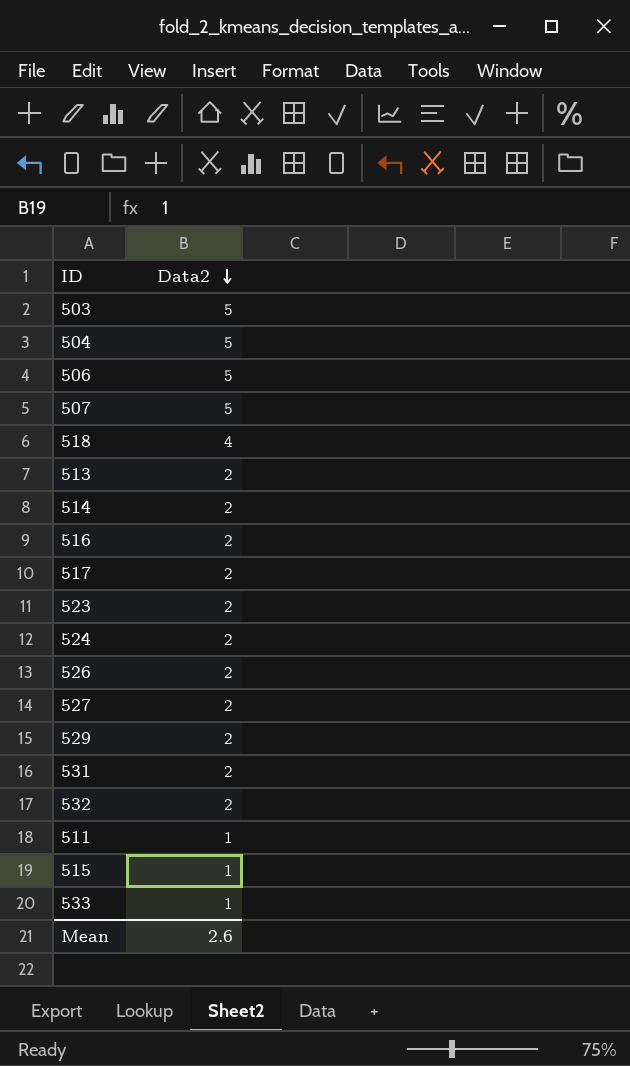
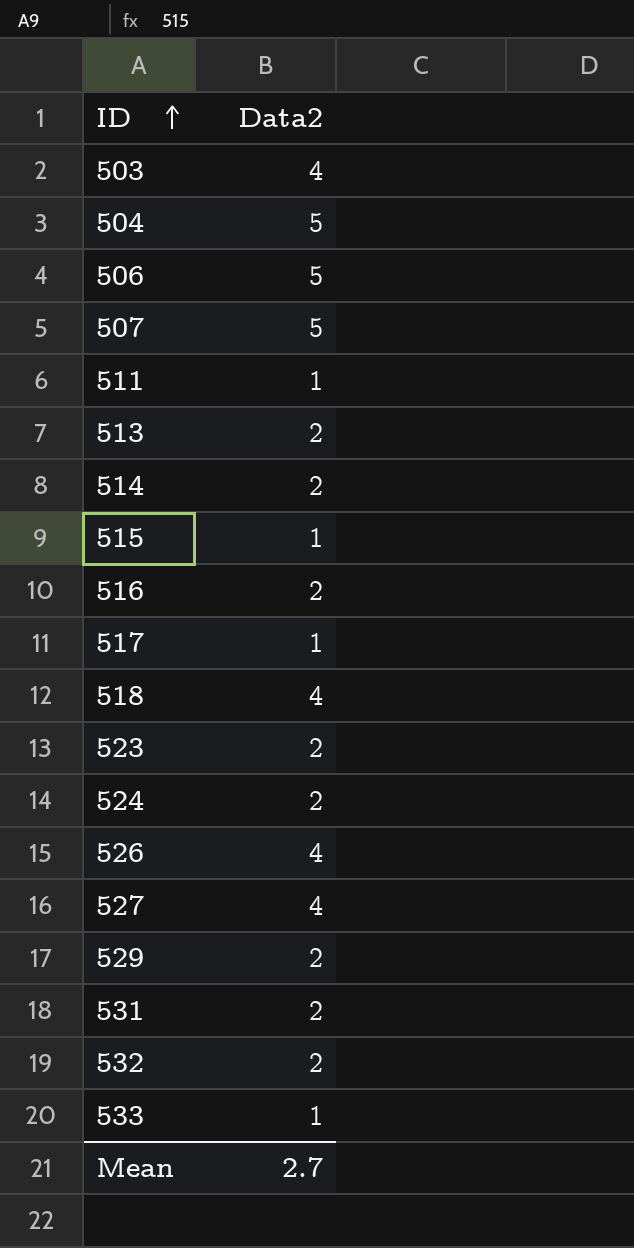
row order: Data2 descending -> ID ascending
503 | Data2: 5 -> 4
517 | Data2: 2 -> 1
526 | Data2: 2 -> 4
527 | Data2: 2 -> 4
Mean | Data2: 2.6 -> 2.7

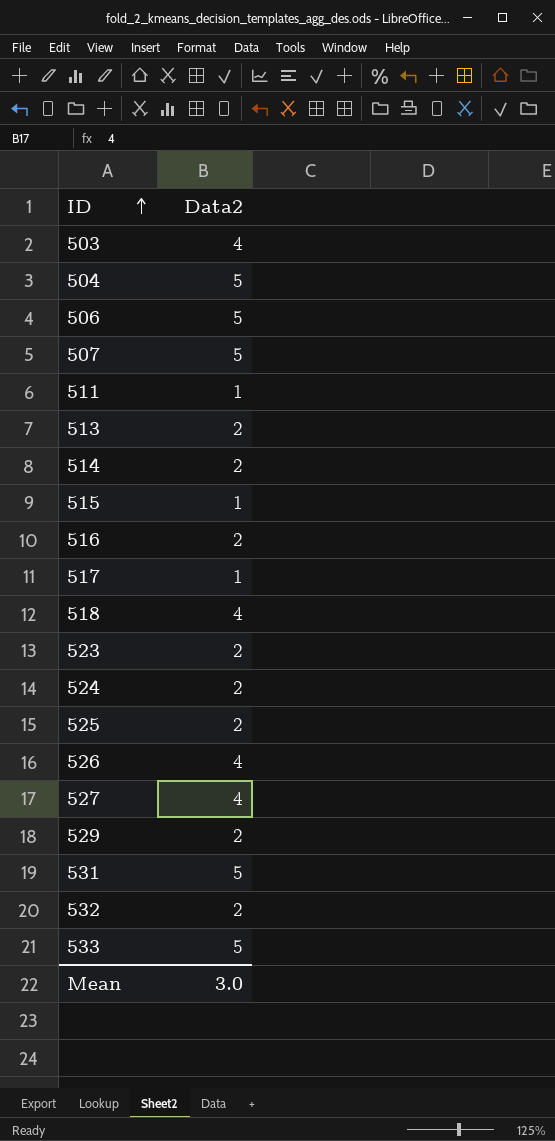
row 525: none -> 2
531 | Data2: 2 -> 5
533 | Data2: 1 -> 5
Mean | Data2: 2.7 -> 3.0

